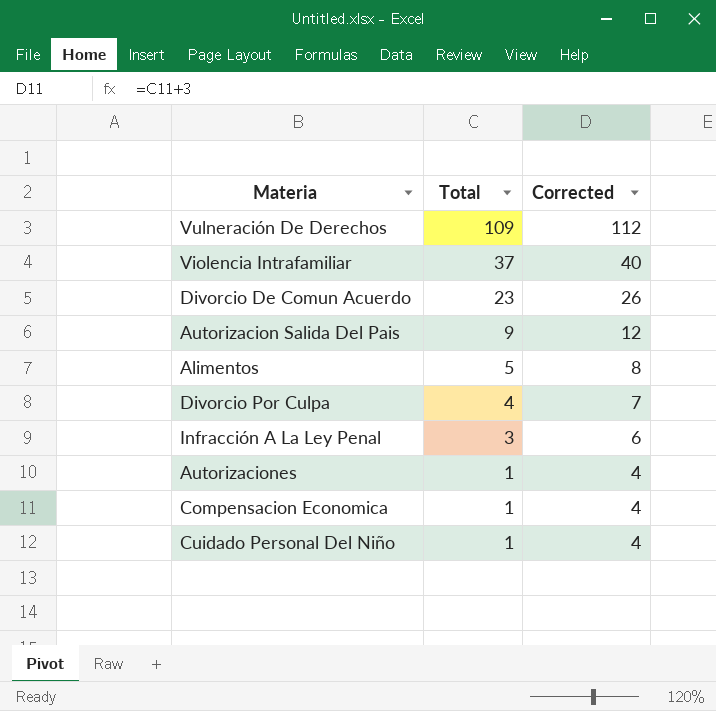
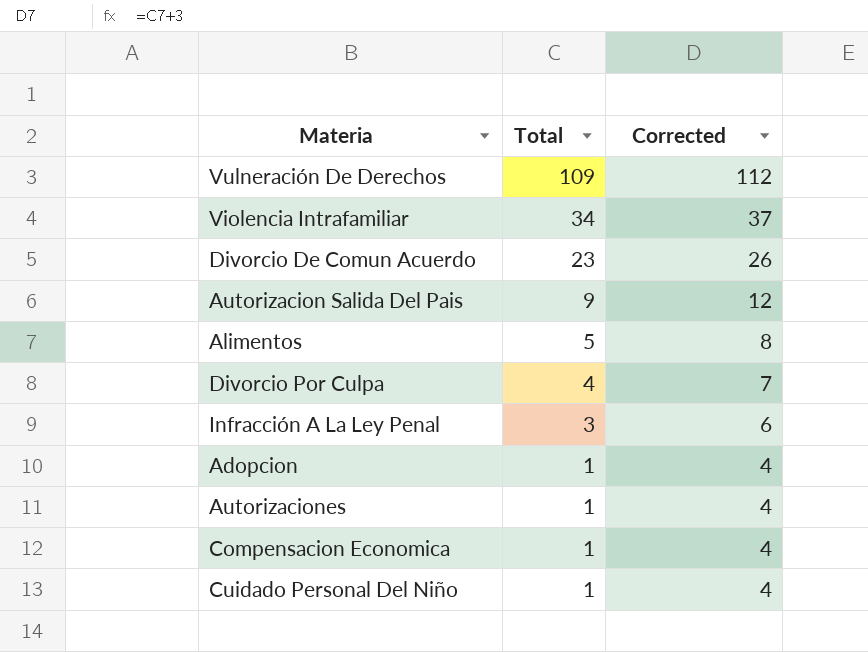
Violencia Intrafamiliar | Total: 37 -> 34
Violencia Intrafamiliar | Corrected: 40 -> 37
row Adopcion: none -> 1 | 4

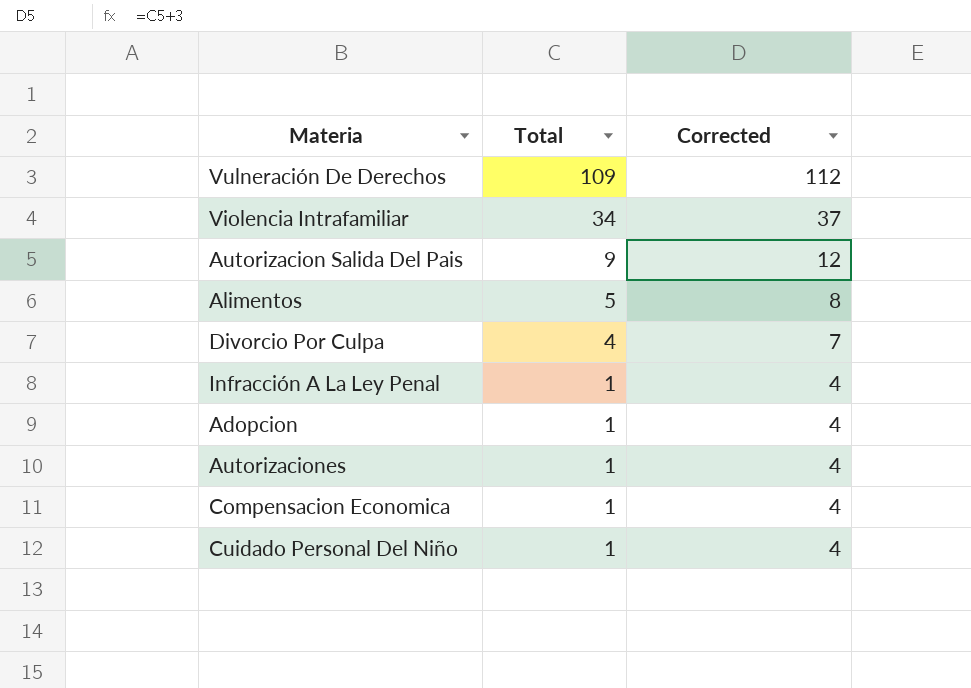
row Divorcio De Comun Acuerdo: 23 | 26 -> none
Infracción A La Ley Penal | Total: 3 -> 1
Infracción A La Ley Penal | Corrected: 6 -> 4

